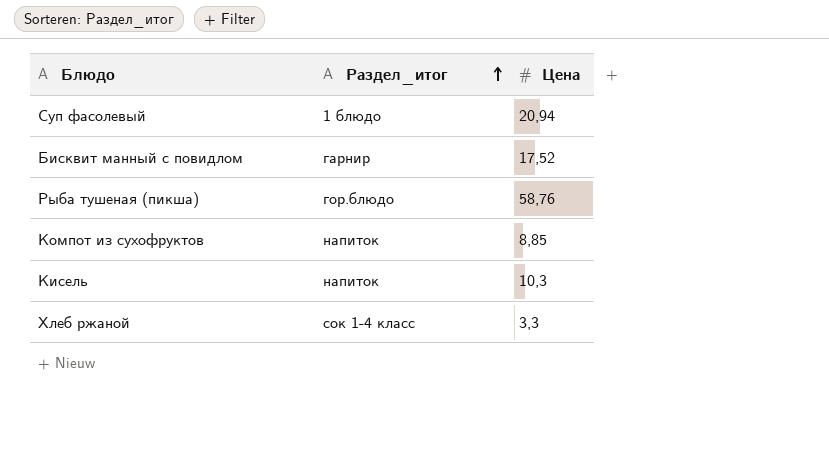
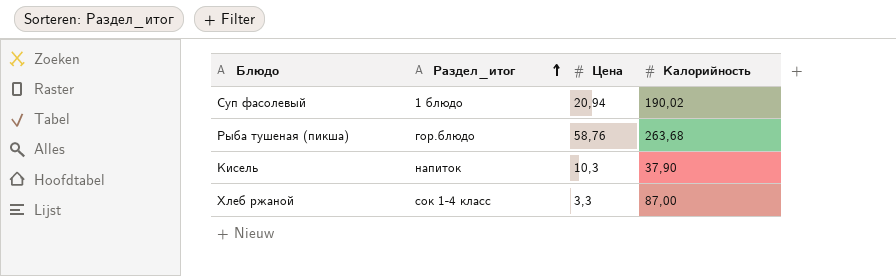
column Калорийность | position: none -> 4
row Бисквит манный с повидлом: гарнир | 17,52 -> none
row Компот из сухофруктов: напиток | 8,85 -> none

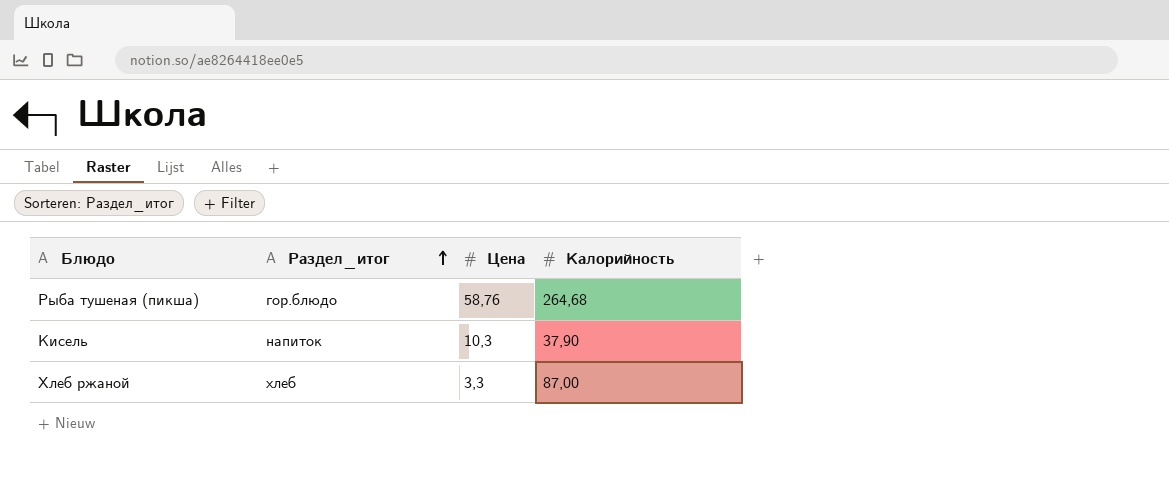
row Суп фасолевый: 1 блюдо | 20,94 | 190,02 -> none
Рыба тушеная (пикша) | Калорийность: 263,68 -> 264,68
Хлеб ржаной | Раздел_итог: сок 1-4 класс -> хлеб

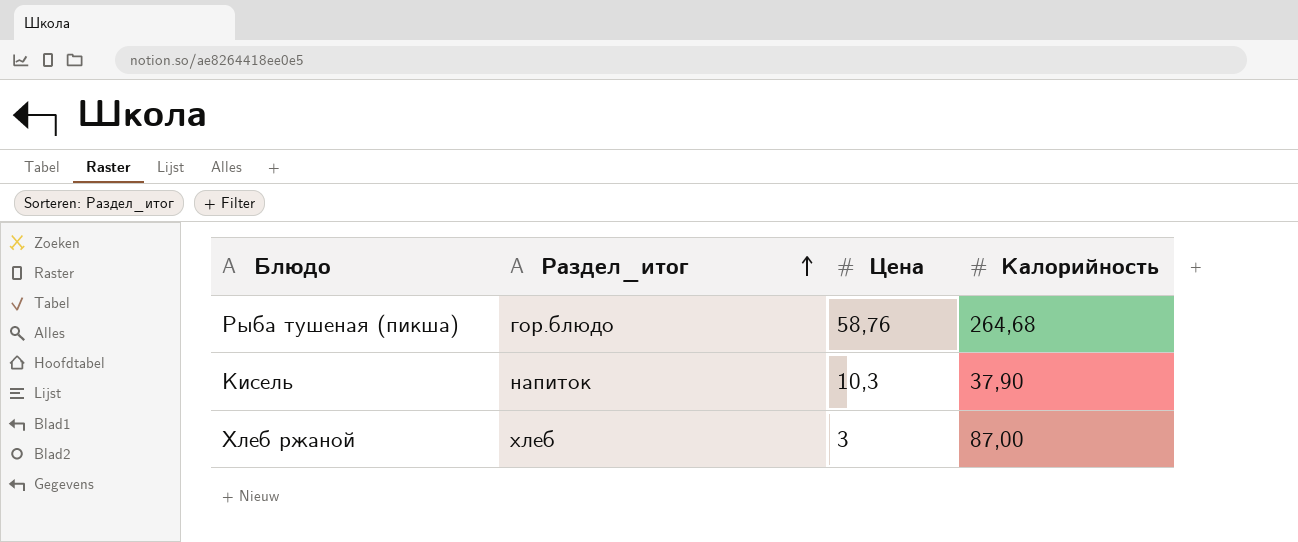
Хлеб ржаной | Цена: 3,3 -> 3

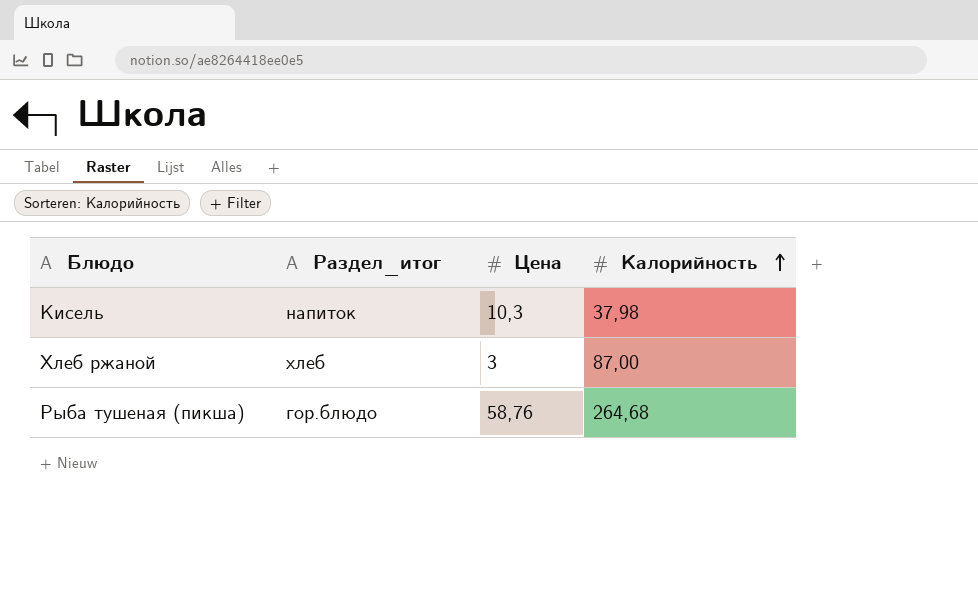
row order: Раздел_итог ascending -> Калорийность ascending
Кисель | Калорийность: 37,90 -> 37,98

